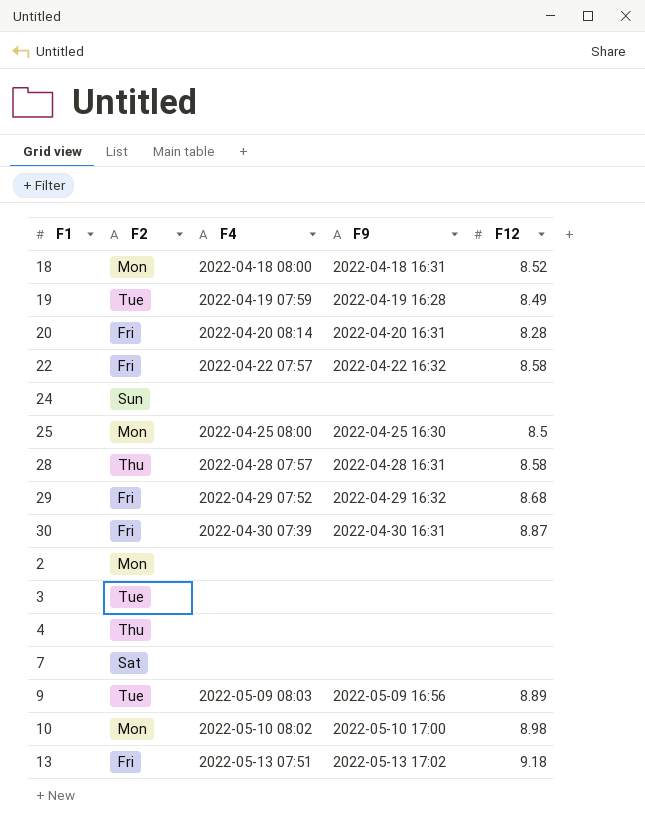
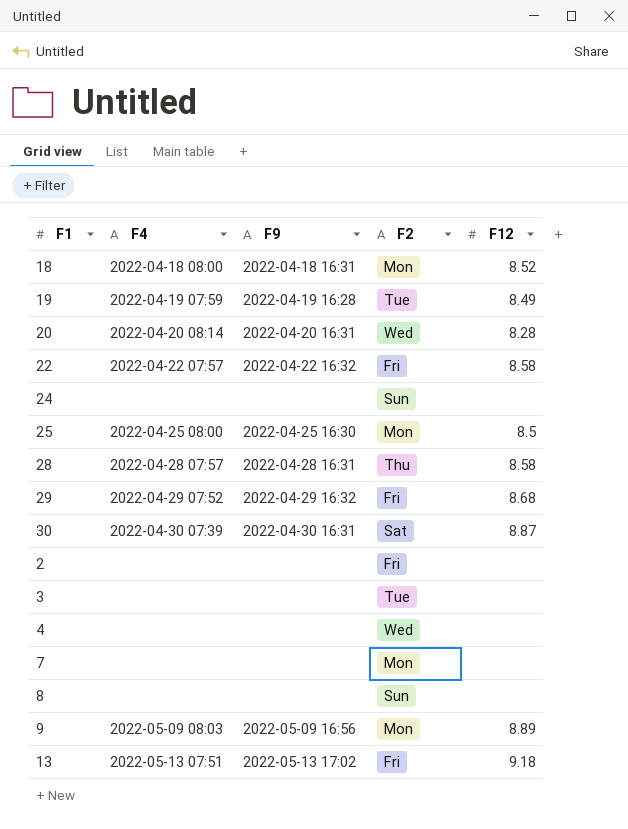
column F2 | position: 2 -> 4
row 10: Mon | 2022-05-10 08:02 | 2022-05-10 17:00 | 8.98 -> none
20 | F2: Fri -> Wed
30 | F2: Fri -> Sat
2 | F2: Mon -> Fri
4 | F2: Thu -> Wed
7 | F2: Sat -> Mon
row 8: none -> none | none | Sun | none
9 | F2: Tue -> Mon

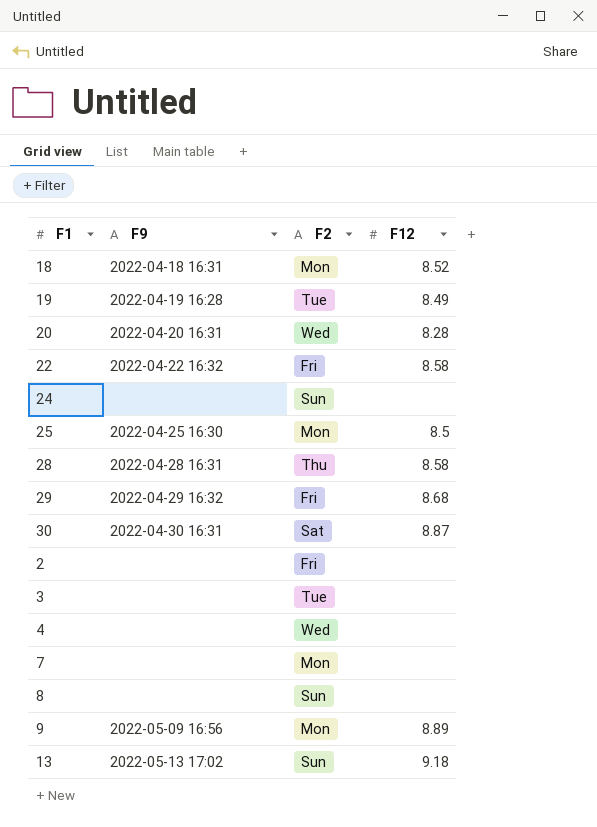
column F4 | position: 2 -> none
13 | F2: Fri -> Sun

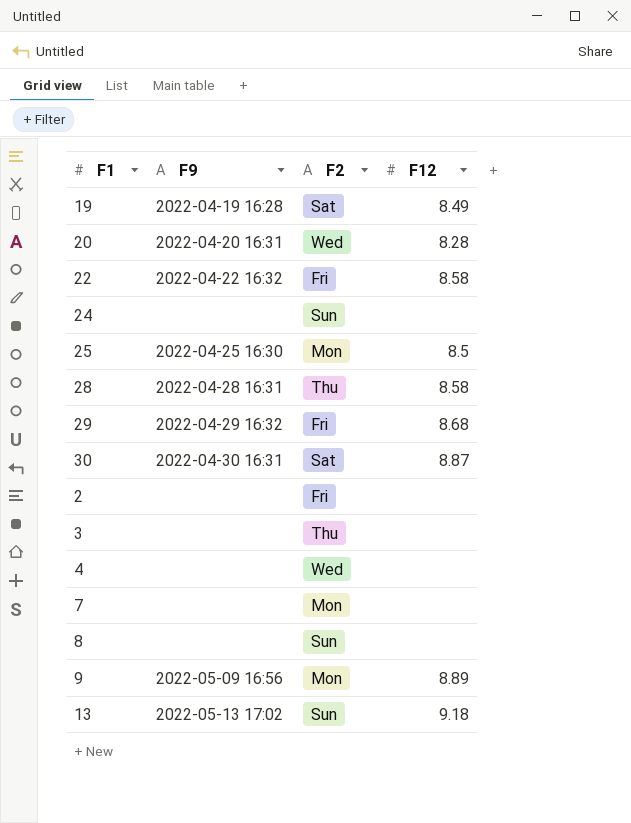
row 18: 2022-04-18 16:31 | Mon | 8.52 -> none
19 | F2: Tue -> Sat
3 | F2: Tue -> Thu

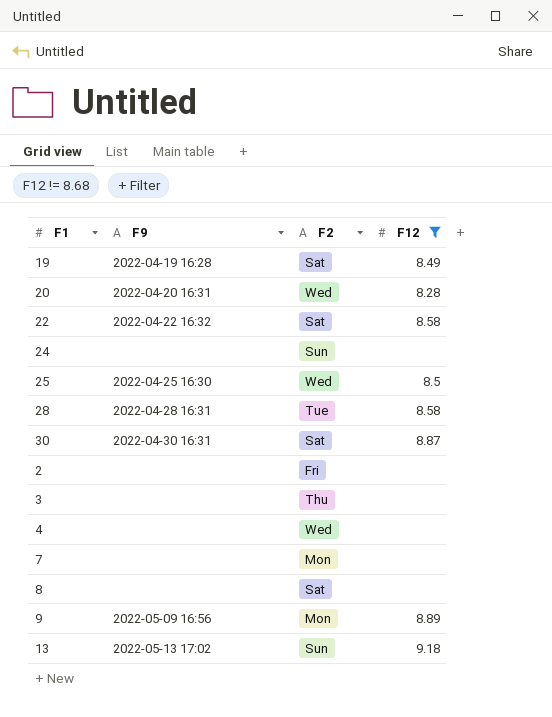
filter: none -> F12 != 8.68
22 | F2: Fri -> Sat
25 | F2: Mon -> Wed
28 | F2: Thu -> Tue
8 | F2: Sun -> Sat

